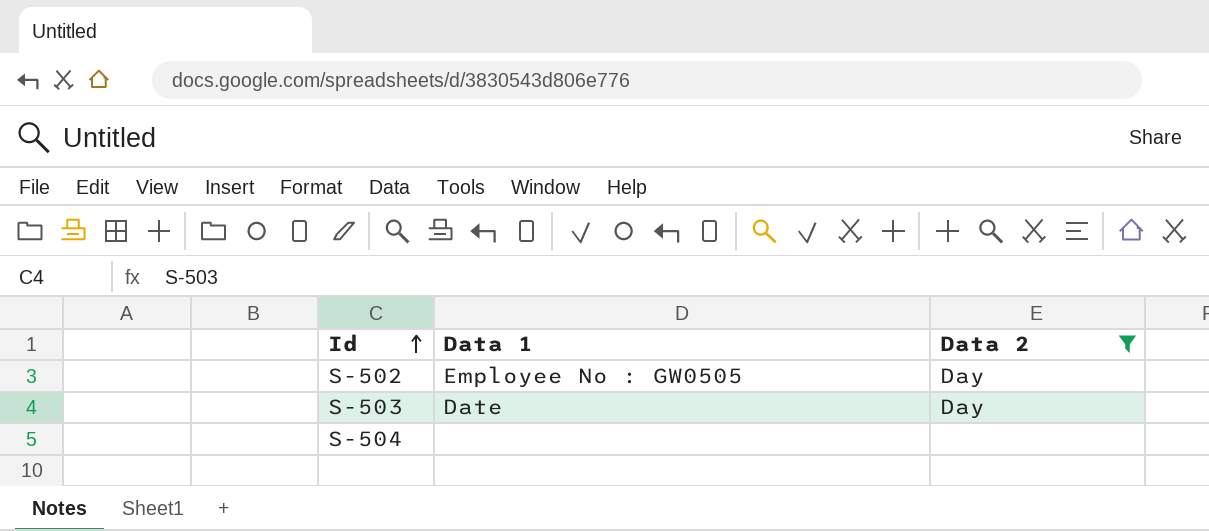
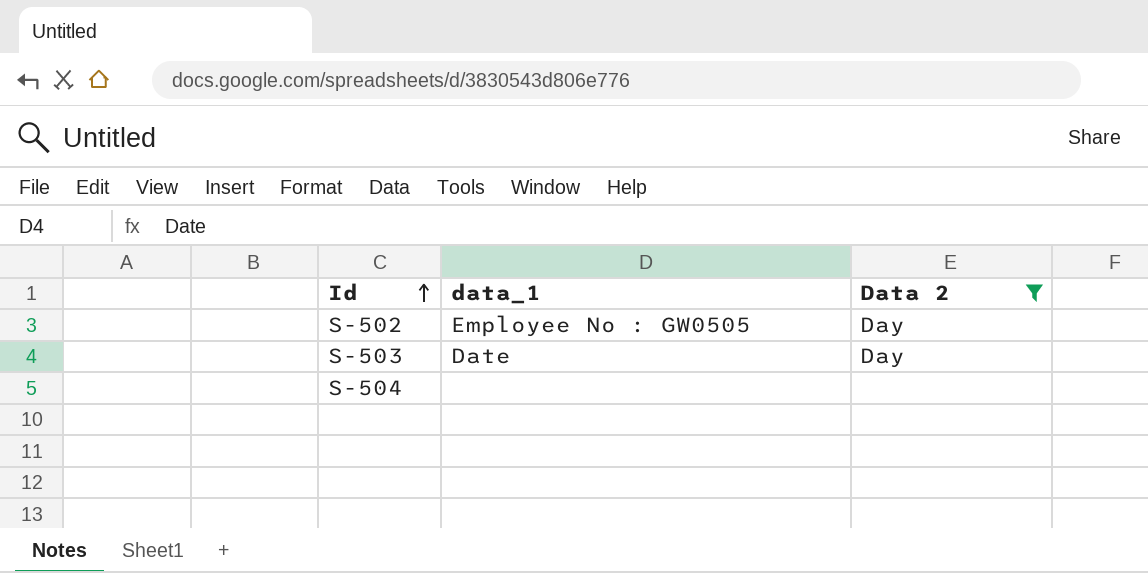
column name: Data 1 -> data_1

